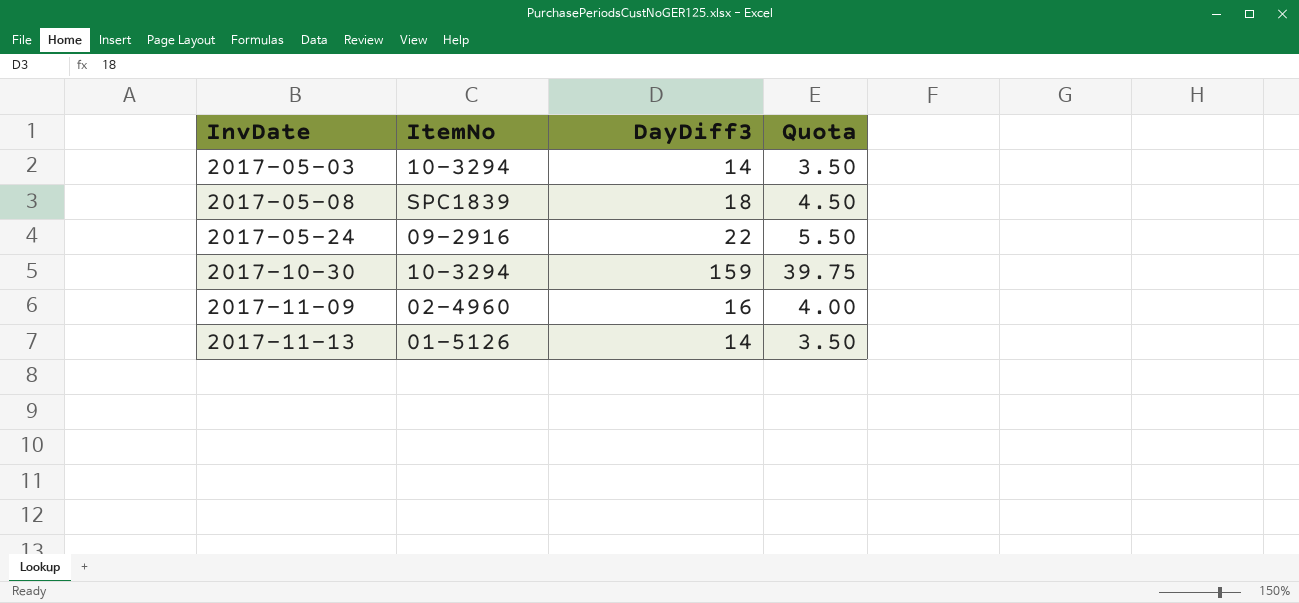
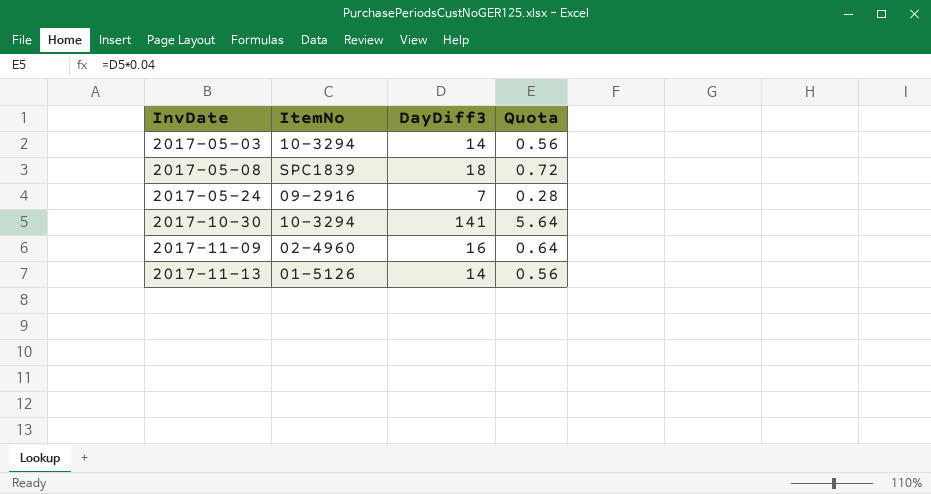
column Quota | formula: [DayDiff3] * 0.25 -> [DayDiff3] * 0.04
2017-05-24 | DayDiff3: 22 -> 7
2017-10-30 | DayDiff3: 159 -> 141

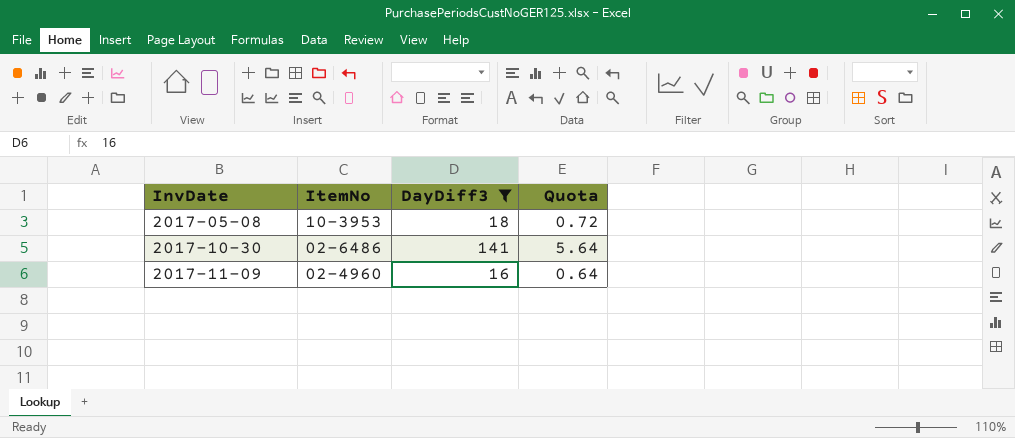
filter: none -> DayDiff3 >= 16
2017-05-08 | ItemNo: SPC1839 -> 10-3953
2017-10-30 | ItemNo: 10-3294 -> 02-6486

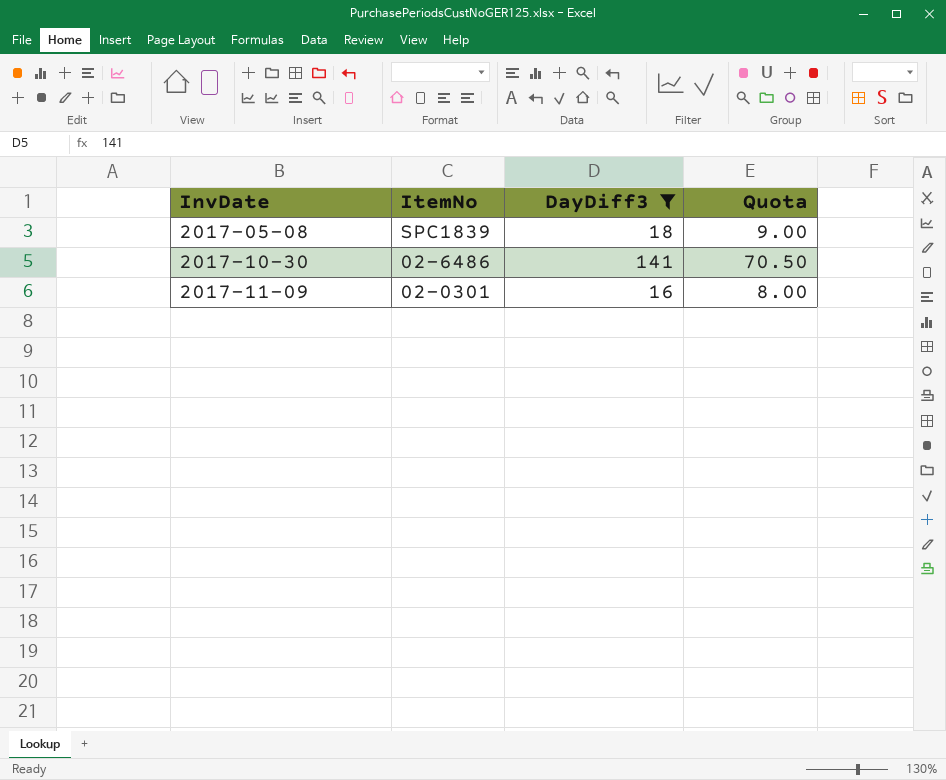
column Quota | formula: [DayDiff3] * 0.04 -> [DayDiff3] * 0.5
2017-05-08 | ItemNo: 10-3953 -> SPC1839
2017-11-09 | ItemNo: 02-4960 -> 02-0301

